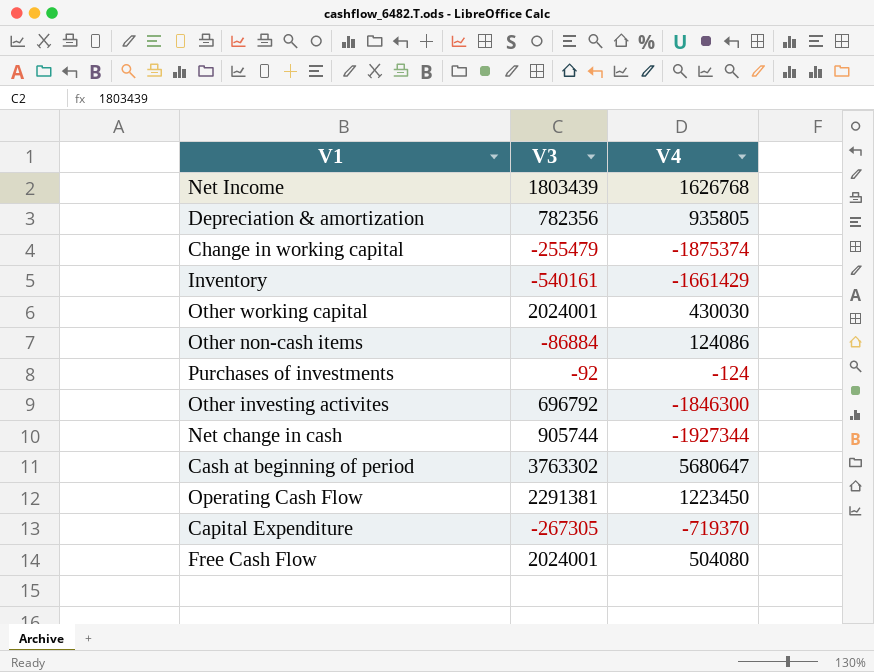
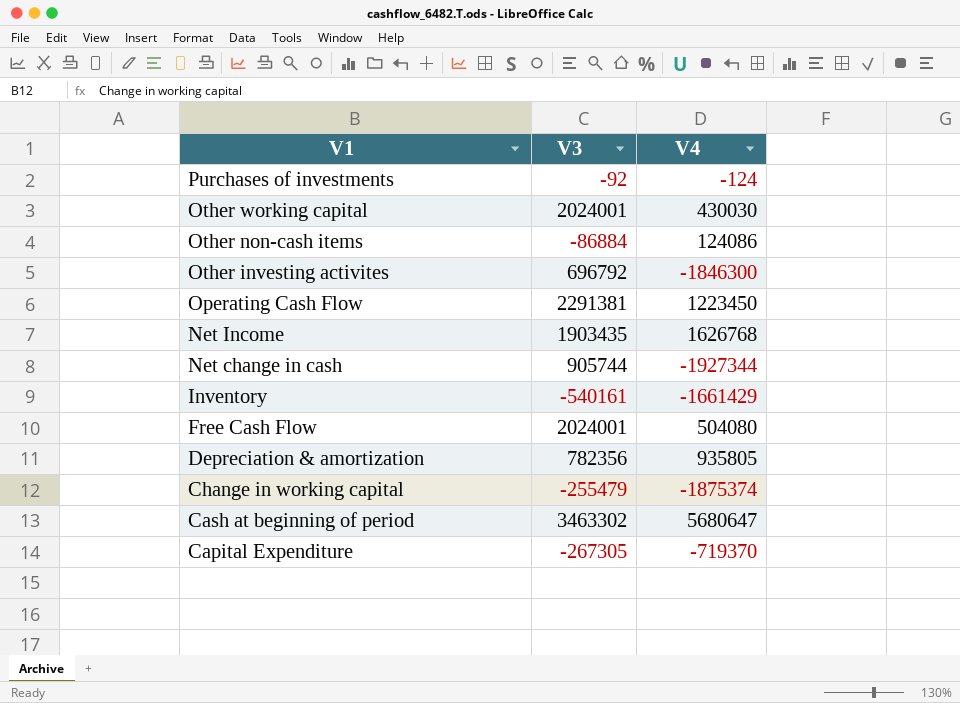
row order: none -> V1 descending
Net Income | V3: 1803439 -> 1903435
Cash at beginning of period | V3: 3763302 -> 3463302

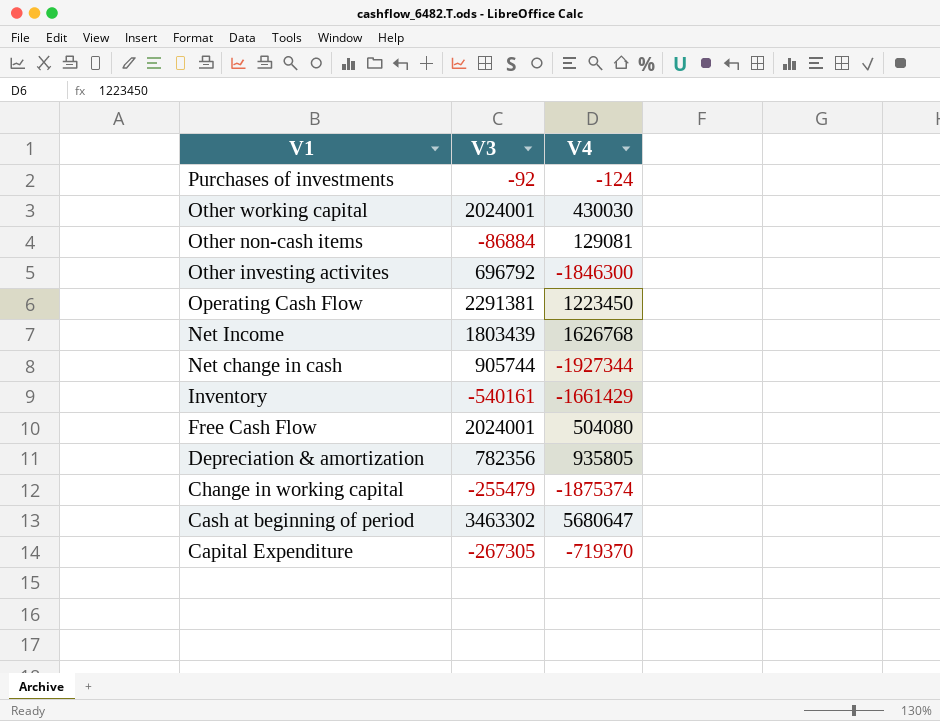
Other non-cash items | V4: 124086 -> 129081
Net Income | V3: 1903435 -> 1803439

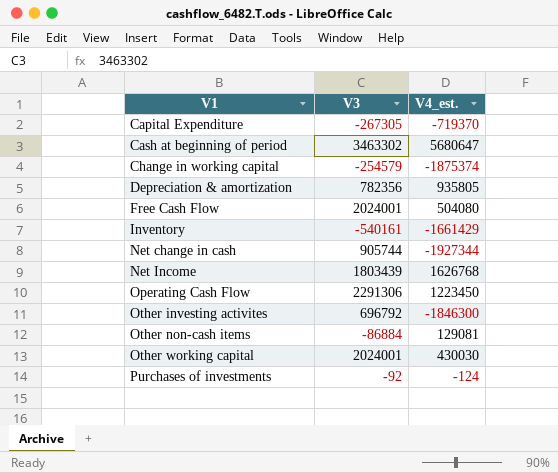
row order: V1 descending -> V1 ascending
column name: V4 -> V4_est.
Change in working capital | V3: -255479 -> -254579
Operating Cash Flow | V3: 2291381 -> 2291306

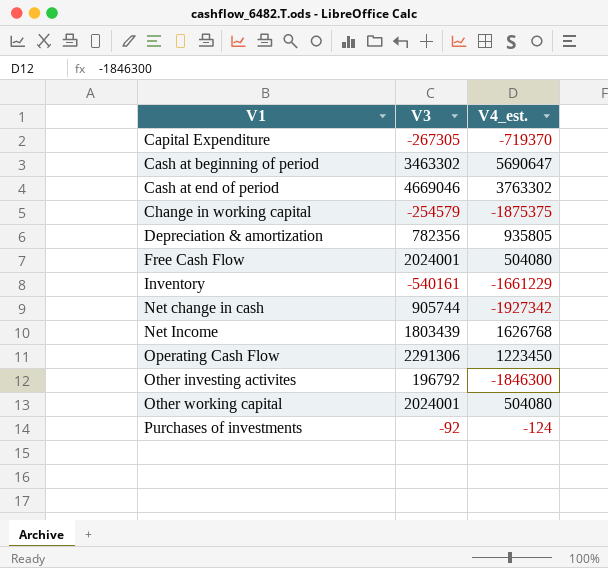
row Other non-cash items: -86884 | 129081 -> none
Cash at beginning of period | V4_est.: 5680647 -> 5690647
row Cash at end of period: none -> 4669046 | 3763302
Change in working capital | V4_est.: -1875374 -> -1875375
Inventory | V4_est.: -1661429 -> -1661229
Net change in cash | V4_est.: -1927344 -> -1927342
Other investing activites | V3: 696792 -> 196792
Other working capital | V4_est.: 430030 -> 504080

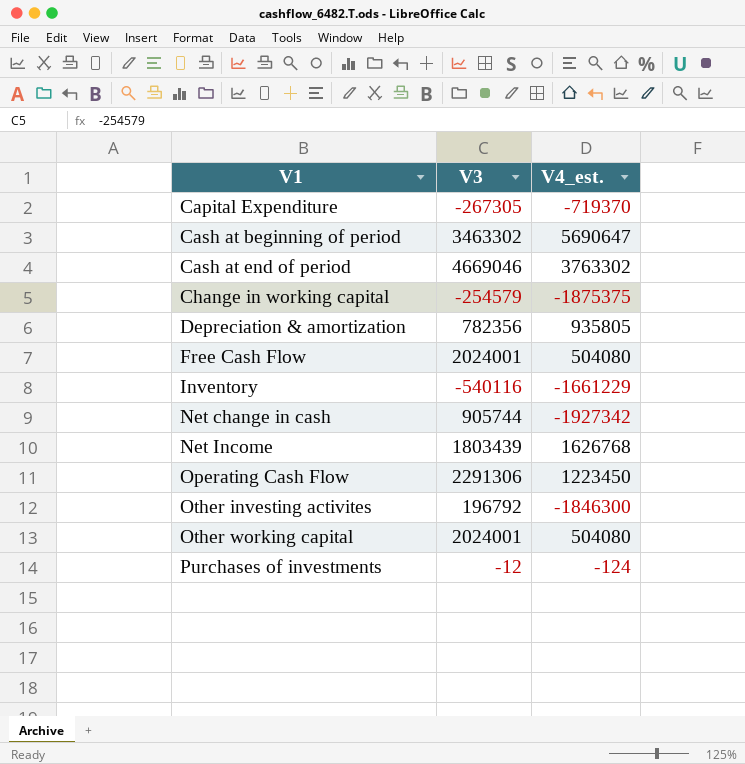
Inventory | V3: -540161 -> -540116
Purchases of investments | V3: -92 -> -12

